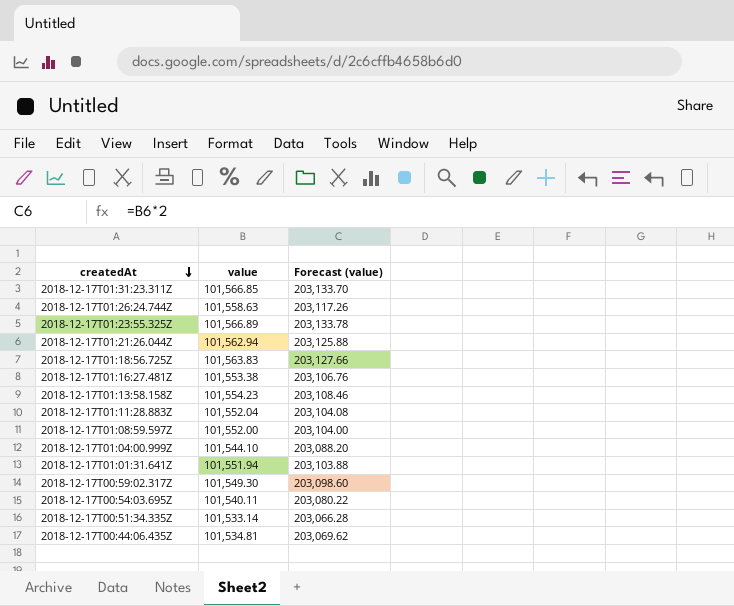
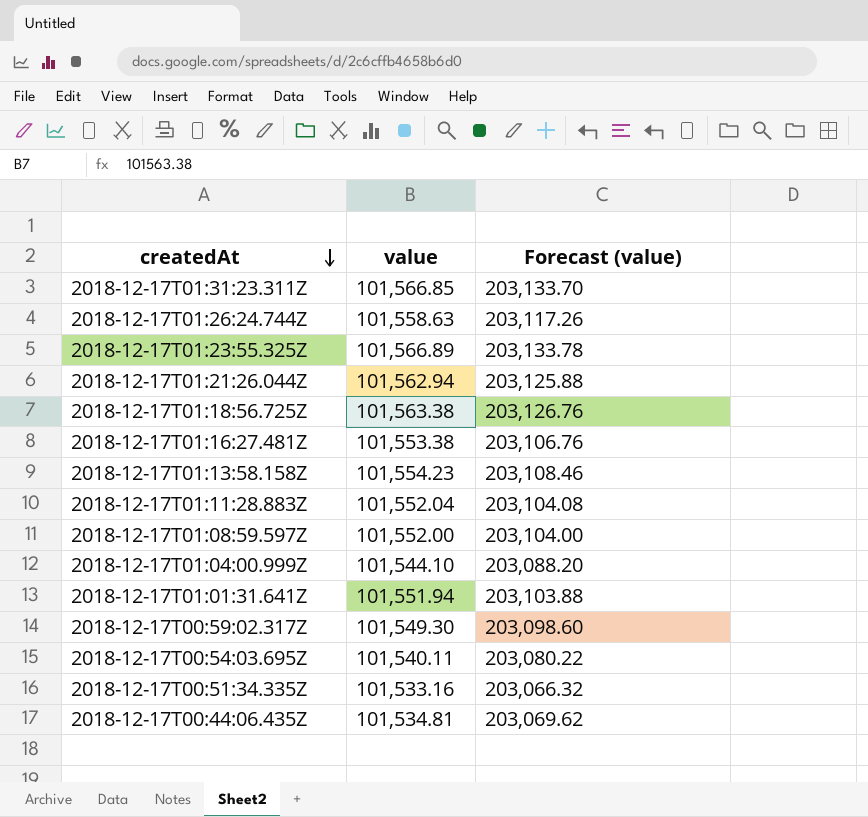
2018-12-17T01:18:56.725Z | value: 101,563.83 -> 101,563.38
2018-12-17T01:18:56.725Z | Forecast (value): 203,127.66 -> 203,126.76
2018-12-17T00:51:34.335Z | value: 101,533.14 -> 101,533.16
2018-12-17T00:51:34.335Z | Forecast (value): 203,066.28 -> 203,066.32

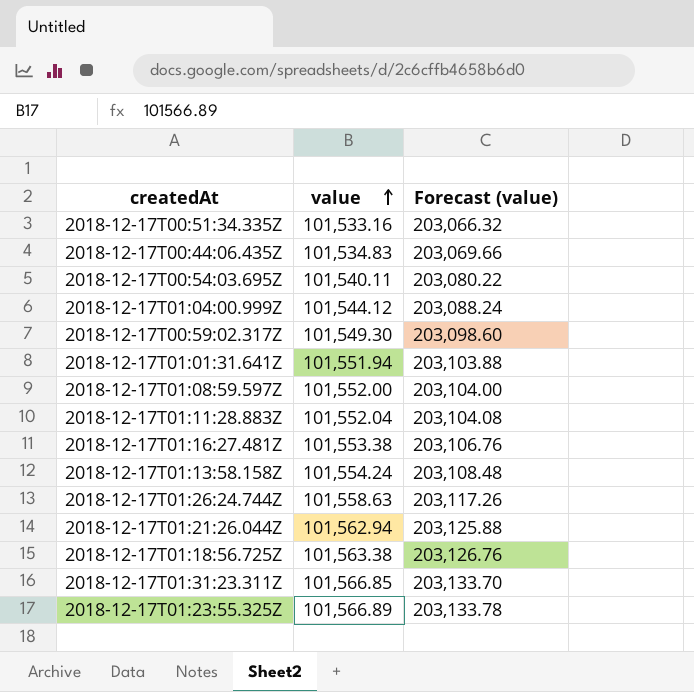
row order: createdAt descending -> value ascending
2018-12-17T00:44:06.435Z | value: 101,534.81 -> 101,534.83
2018-12-17T00:44:06.435Z | Forecast (value): 203,069.62 -> 203,069.66
2018-12-17T01:04:00.999Z | value: 101,544.10 -> 101,544.12
2018-12-17T01:04:00.999Z | Forecast (value): 203,088.20 -> 203,088.24
2018-12-17T01:13:58.158Z | value: 101,554.23 -> 101,554.24
2018-12-17T01:13:58.158Z | Forecast (value): 203,108.46 -> 203,108.48

